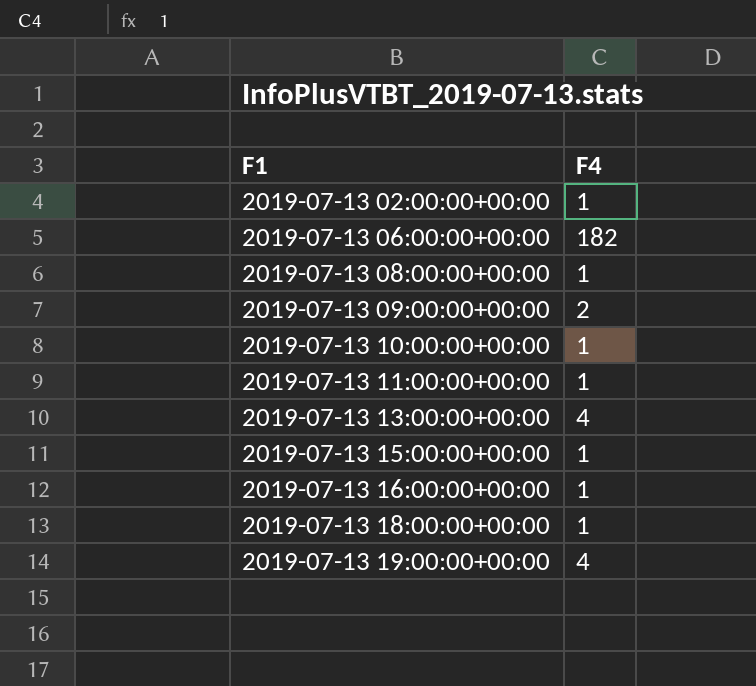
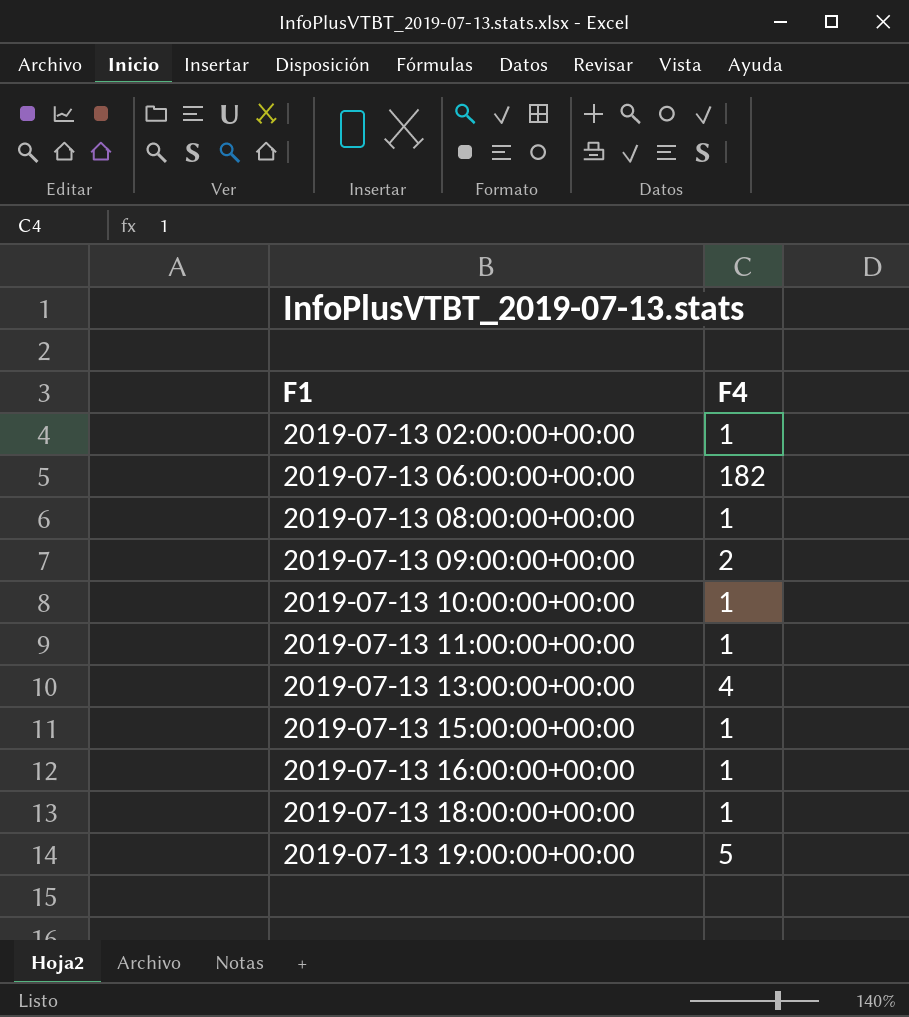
2019-07-13 19:00:00+00:00 | F4: 4 -> 5

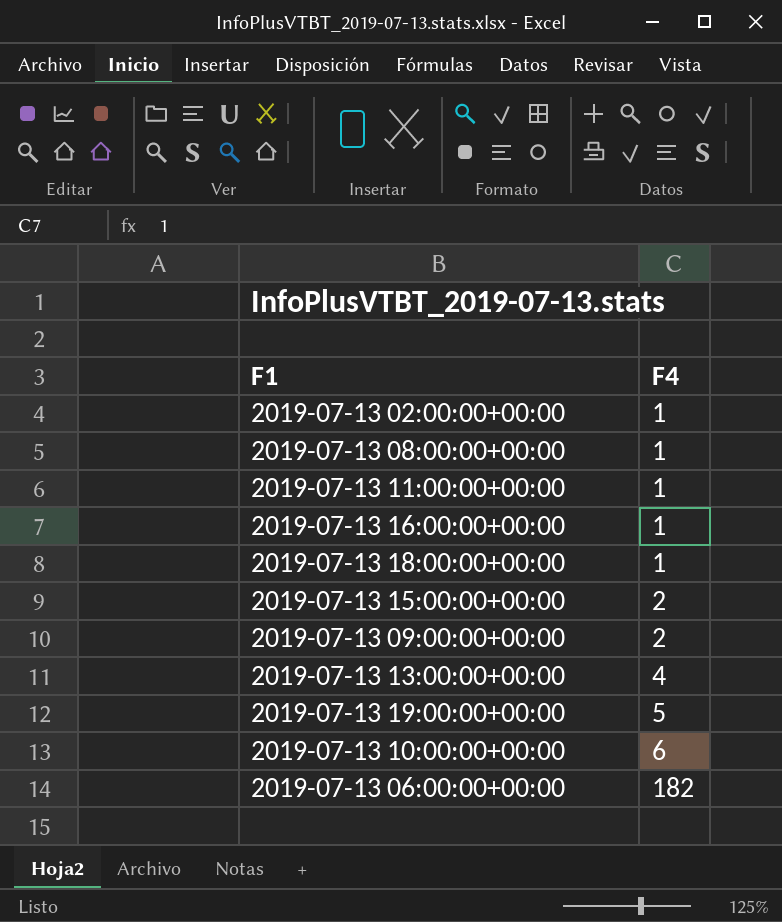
row order: F1 ascending -> F4 ascending
2019-07-13 15:00:00+00:00 | F4: 1 -> 2
2019-07-13 10:00:00+00:00 | F4: 1 -> 6

